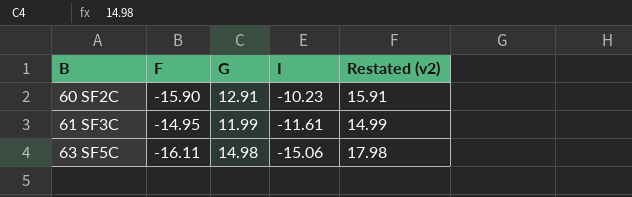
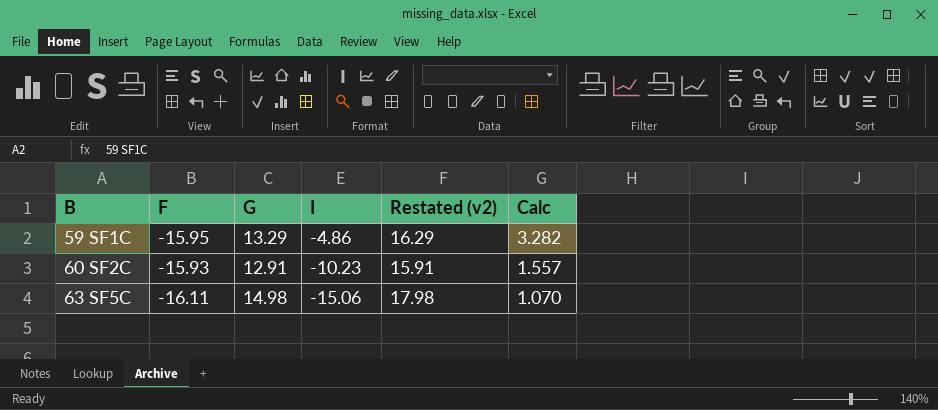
column Calc | formula: none -> [F] / [I]
row 61 SF3C: -14.95 | 11.99 | -11.61 | 14.99 -> none
row 59 SF1C: none -> -15.95 | 13.29 | -4.86 | 16.29 | 3.282
60 SF2C | F: -15.90 -> -15.93

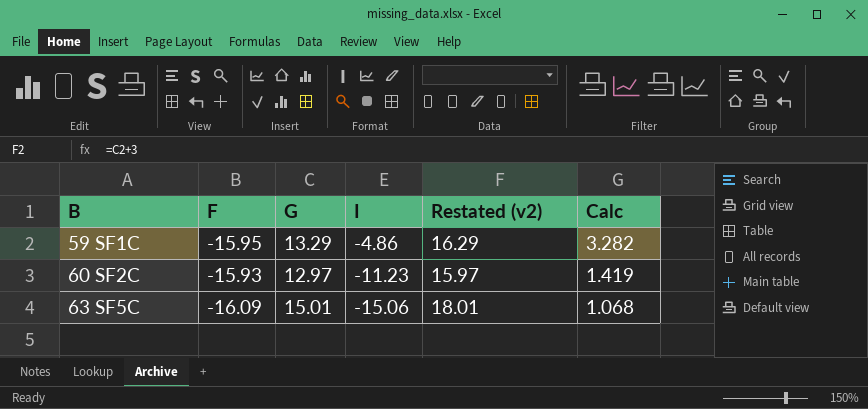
60 SF2C | G: 12.91 -> 12.97
60 SF2C | I: -10.23 -> -11.23
60 SF2C | Restated (v2): 15.91 -> 15.97
60 SF2C | Calc: 1.557 -> 1.419
63 SF5C | F: -16.11 -> -16.09
63 SF5C | G: 14.98 -> 15.01
63 SF5C | Restated (v2): 17.98 -> 18.01
63 SF5C | Calc: 1.070 -> 1.068

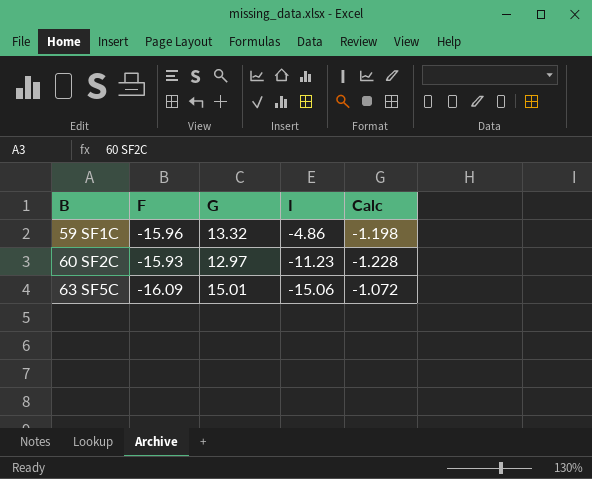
column Restated (v2) | formula: [G] + 3 -> none
column Calc | formula: [F] / [I] -> [F] / [G]
59 SF1C | F: -15.95 -> -15.96
59 SF1C | G: 13.29 -> 13.32

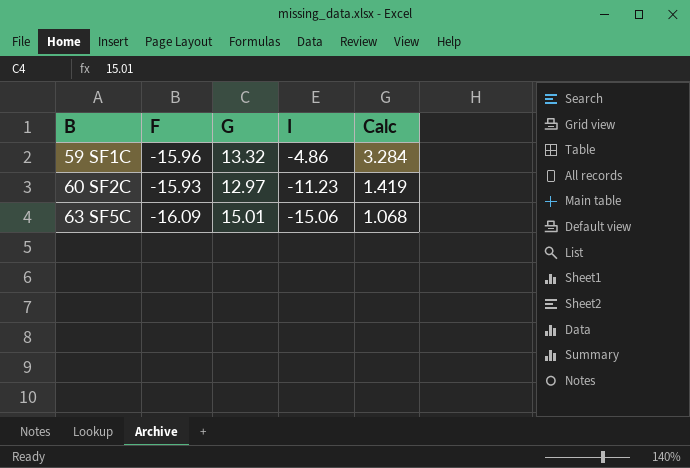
column Calc | formula: [F] / [G] -> [F] / [I]

